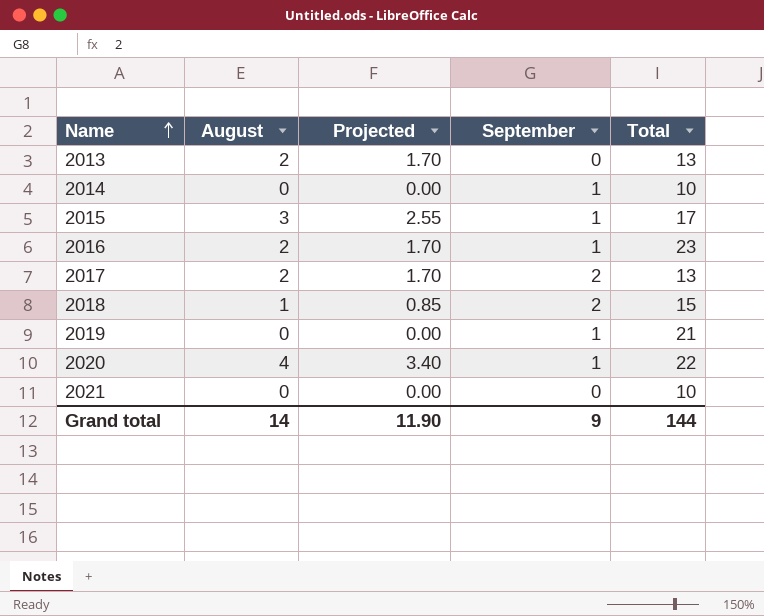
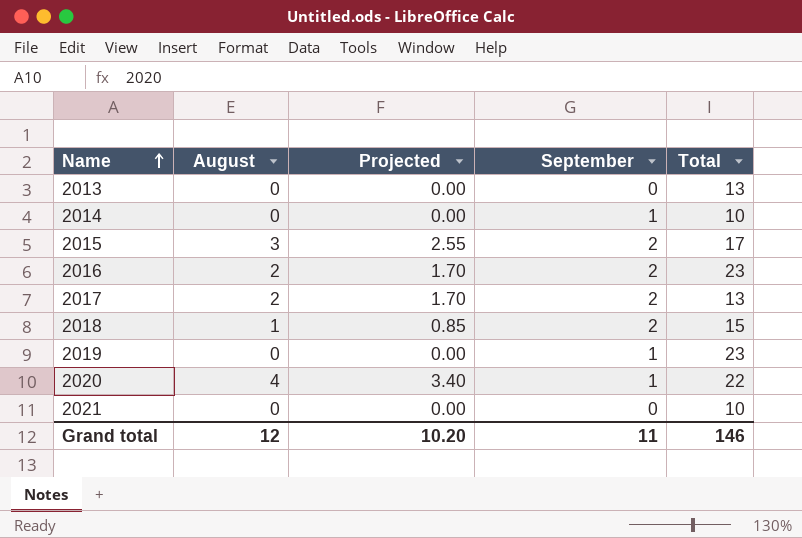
2013 | August: 2 -> 0
2013 | Projected: 1.70 -> 0.00
2015 | September: 1 -> 2
2016 | September: 1 -> 2
2019 | Total: 21 -> 23
Grand total | August: 14 -> 12
Grand total | Projected: 11.90 -> 10.20
Grand total | September: 9 -> 11
Grand total | Total: 144 -> 146

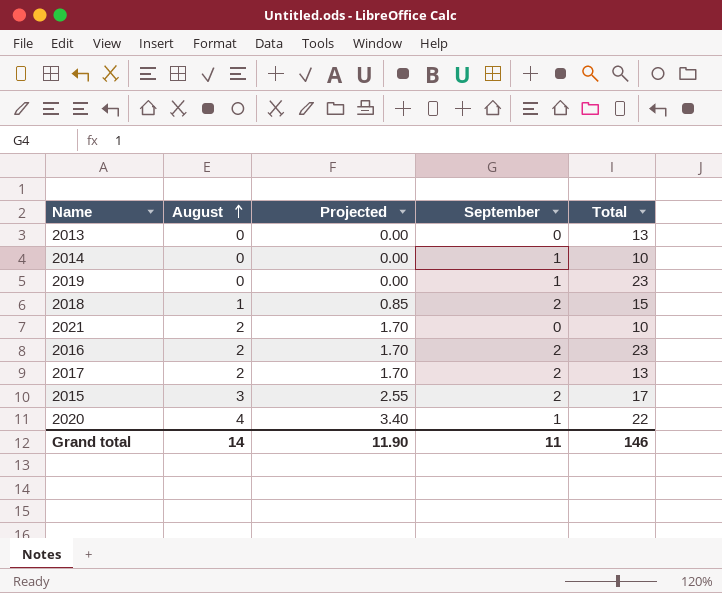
row order: Name ascending -> August ascending
2021 | August: 0 -> 2
2021 | Projected: 0.00 -> 1.70
Grand total | August: 12 -> 14
Grand total | Projected: 10.20 -> 11.90

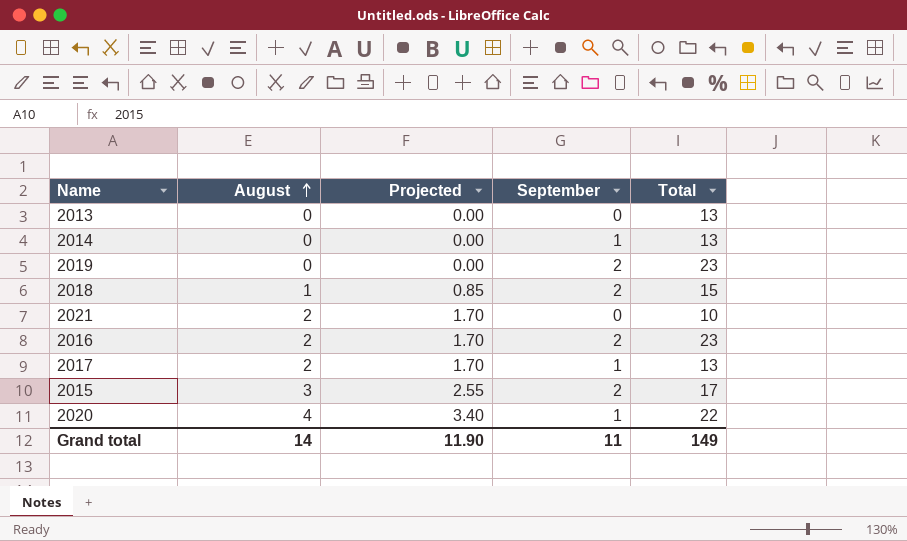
2014 | Total: 10 -> 13
2019 | September: 1 -> 2
2017 | September: 2 -> 1
Grand total | Total: 146 -> 149

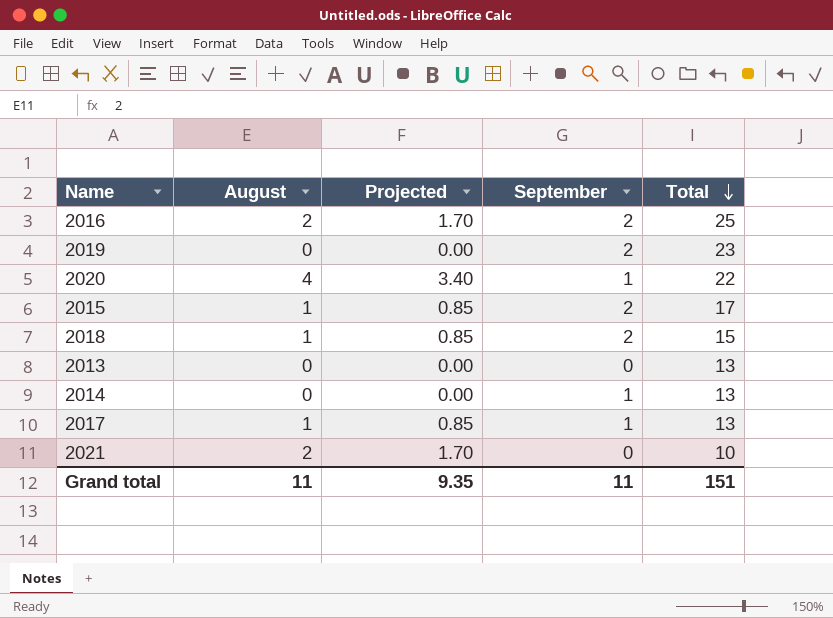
row order: August ascending -> Total descending
2016 | Total: 23 -> 25
2015 | August: 3 -> 1
2015 | Projected: 2.55 -> 0.85
2017 | August: 2 -> 1
2017 | Projected: 1.70 -> 0.85
Grand total | August: 14 -> 11
Grand total | Projected: 11.90 -> 9.35
Grand total | Total: 149 -> 151

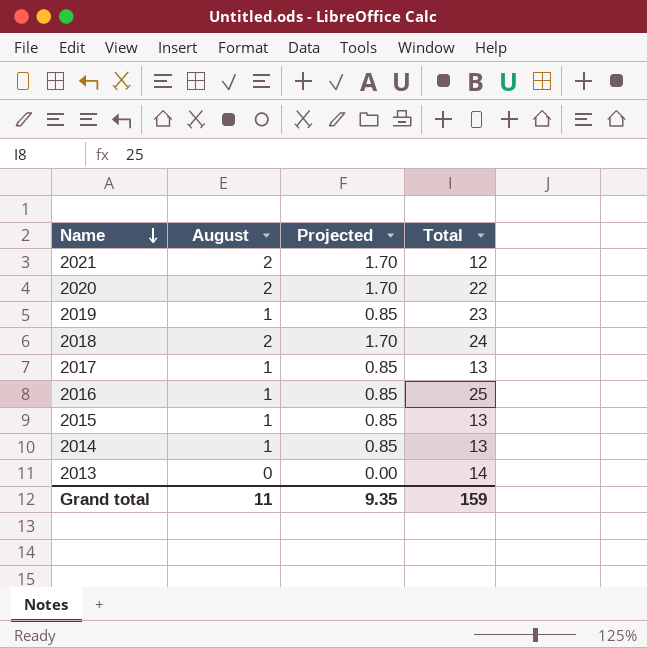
row order: Total descending -> Name descending
column September | position: 4 -> none
2021 | Total: 10 -> 12
2020 | August: 4 -> 2
2020 | Projected: 3.40 -> 1.70
2019 | August: 0 -> 1
2019 | Projected: 0.00 -> 0.85
2018 | August: 1 -> 2
2018 | Projected: 0.85 -> 1.70
2018 | Total: 15 -> 24
2016 | August: 2 -> 1
2016 | Projected: 1.70 -> 0.85
2015 | Total: 17 -> 13
2014 | August: 0 -> 1
2014 | Projected: 0.00 -> 0.85
2013 | Total: 13 -> 14
Grand total | Total: 151 -> 159

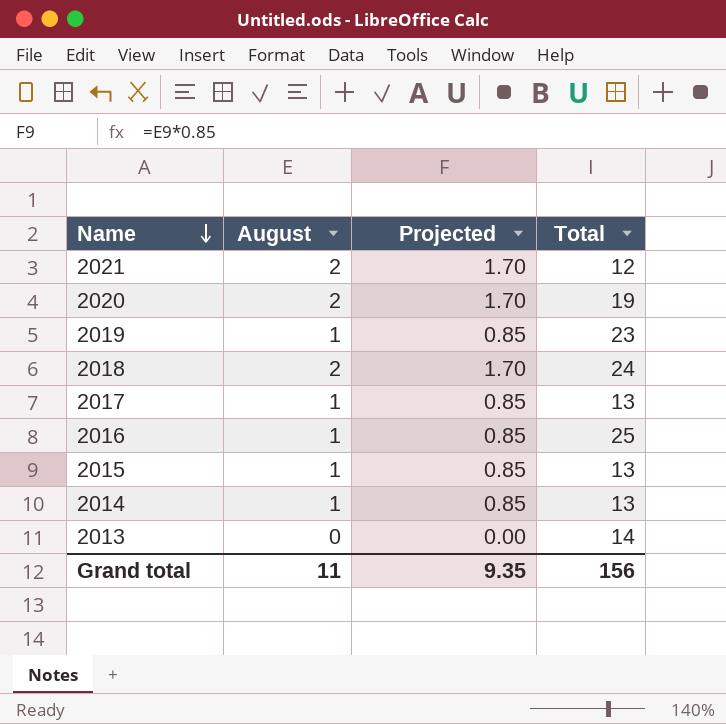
2020 | Total: 22 -> 19
Grand total | Total: 159 -> 156

